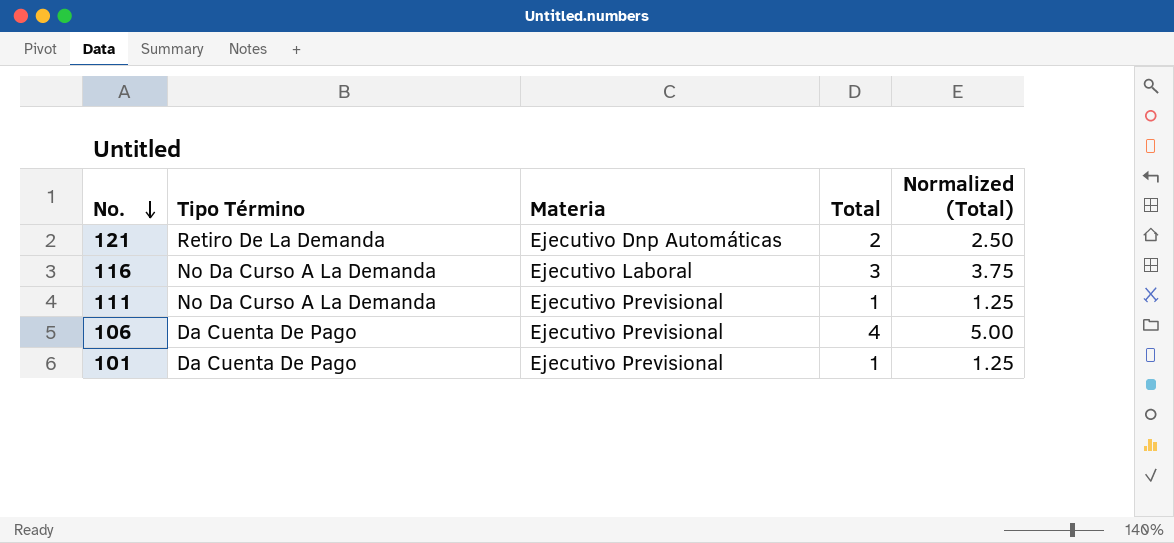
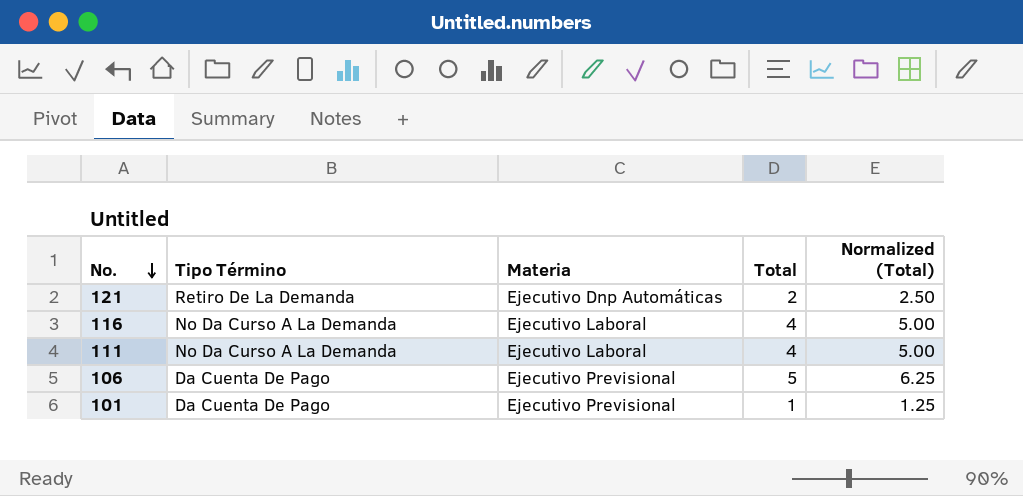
116 | Total: 3 -> 4
116 | Normalized (Total): 3.75 -> 5.00
111 | Materia: Ejecutivo Previsional -> Ejecutivo Laboral
111 | Total: 1 -> 4
111 | Normalized (Total): 1.25 -> 5.00
106 | Total: 4 -> 5
106 | Normalized (Total): 5.00 -> 6.25

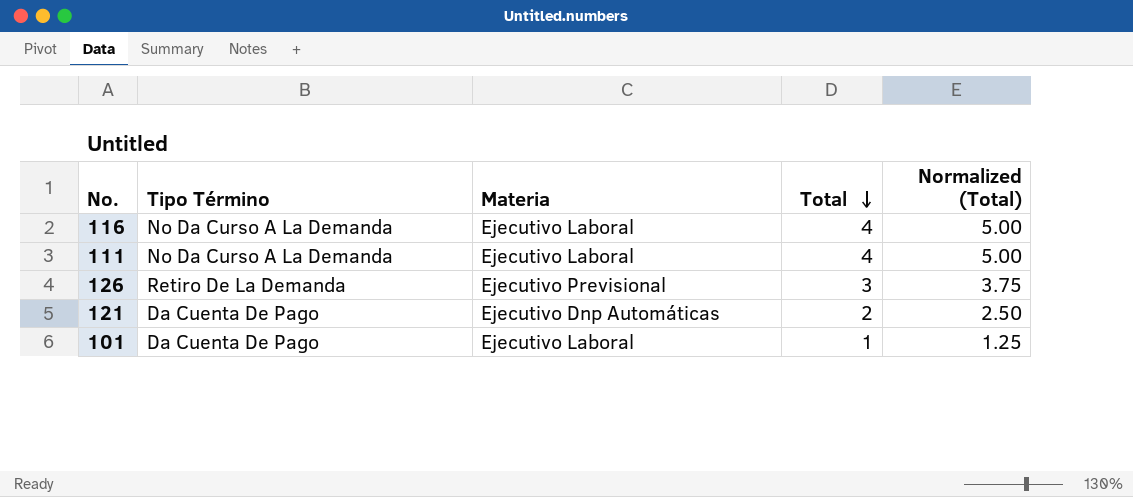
row order: No. descending -> Total descending
row 106: Da Cuenta De Pago | Ejecutivo Previsional | 5 | 6.25 -> none
row 126: none -> Retiro De La Demanda | Ejecutivo Previsional | 3 | 3.75
121 | Tipo Término: Retiro De La Demanda -> Da Cuenta De Pago
101 | Materia: Ejecutivo Previsional -> Ejecutivo Laboral

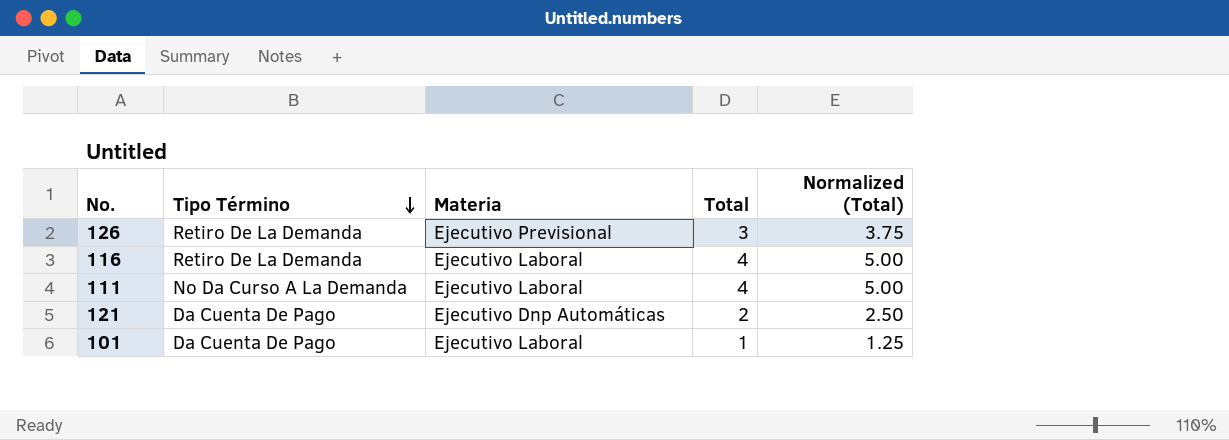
row order: Total descending -> Tipo Término descending
116 | Tipo Término: No Da Curso A La Demanda -> Retiro De La Demanda

